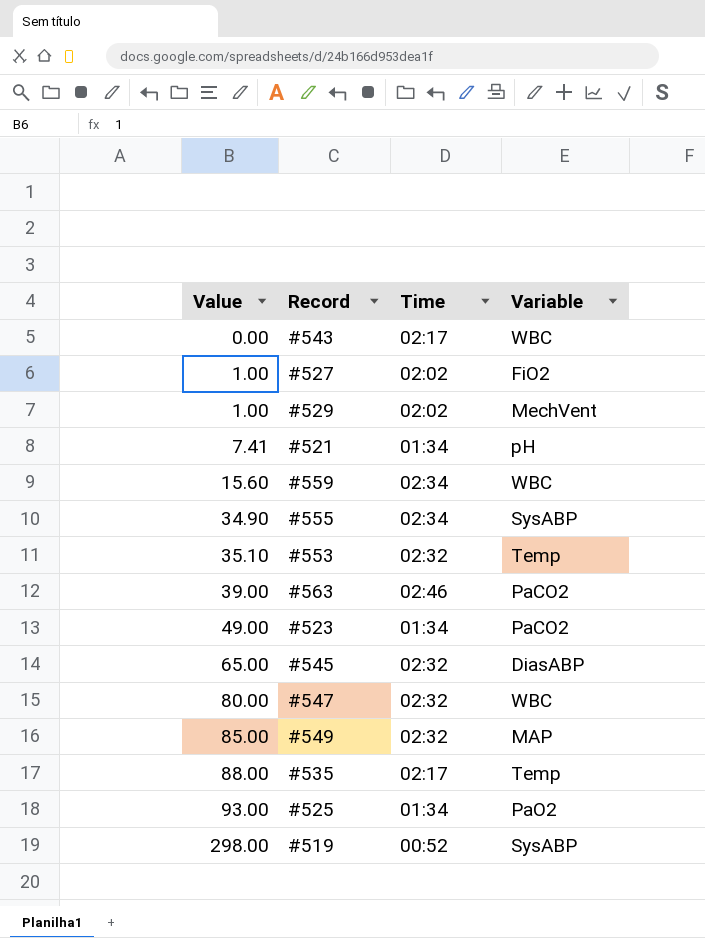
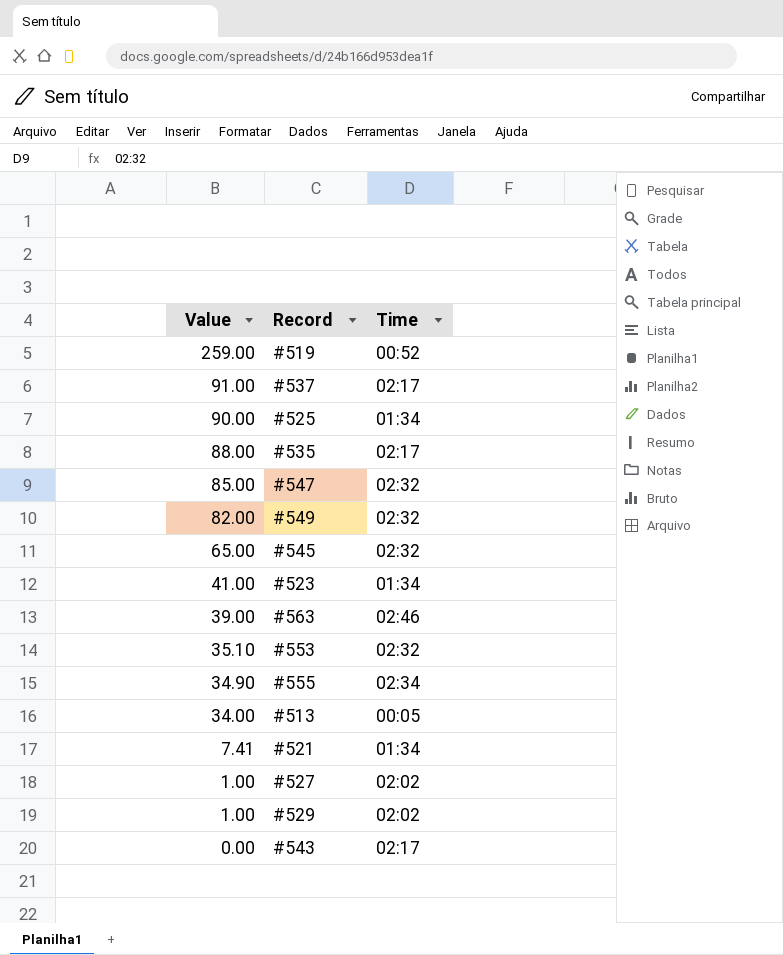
row order: Value ascending -> Value descending
column Variable | position: 4 -> none
row #559: 15.60 | 02:34 | WBC -> none
#519 | Value: 298.00 -> 259.00
row #537: none -> 91.00 | 02:17
#525 | Value: 93.00 -> 90.00
#547 | Value: 80.00 -> 85.00
#549 | Value: 85.00 -> 82.00
#523 | Value: 49.00 -> 41.00
row #513: none -> 34.00 | 00:05

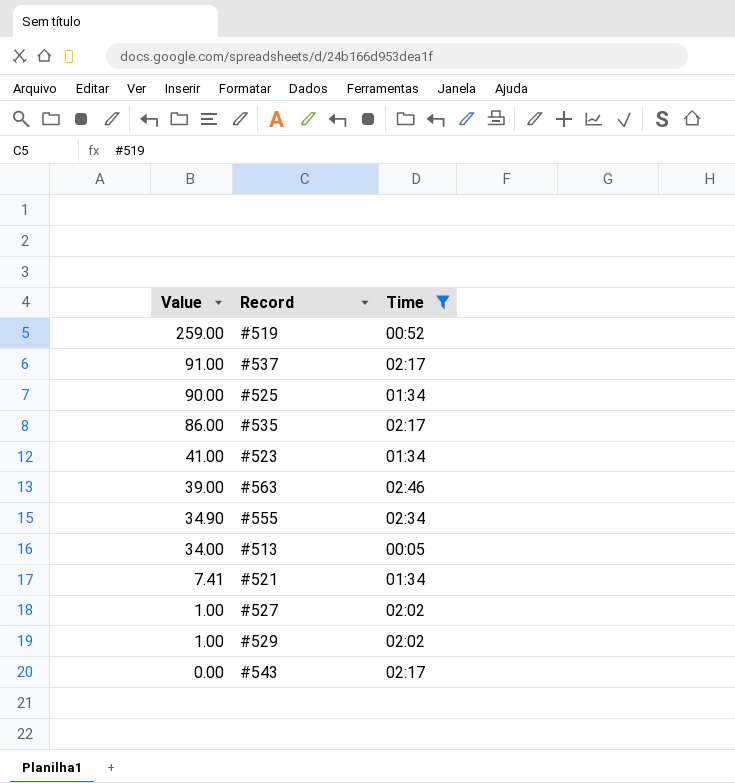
filter: none -> Time != 02:32
#535 | Value: 88.00 -> 86.00

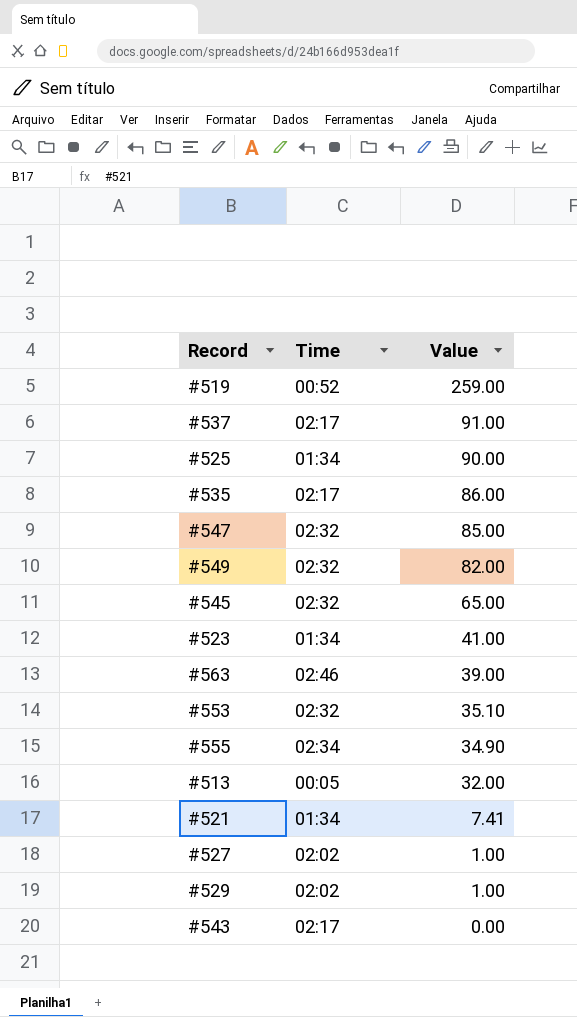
filter: Time != 02:32 -> none
column Value | position: 1 -> 3
#513 | Value: 34.00 -> 32.00

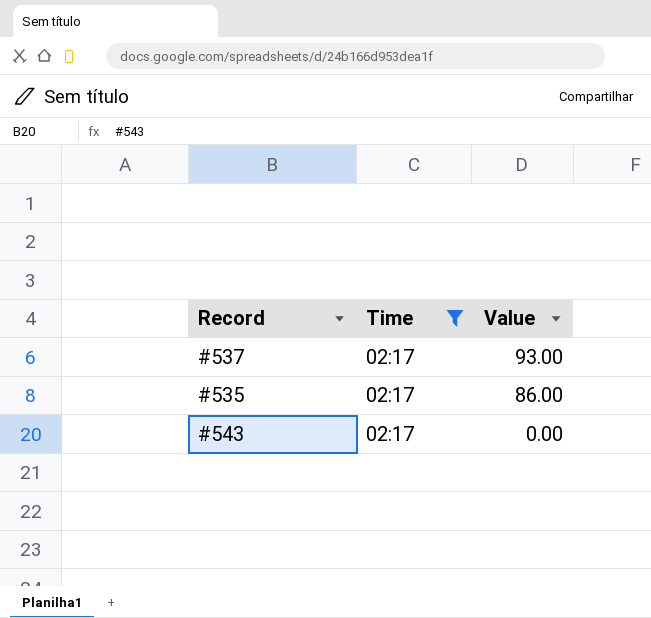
filter: none -> Time = 02:17
#537 | Value: 91.00 -> 93.00

